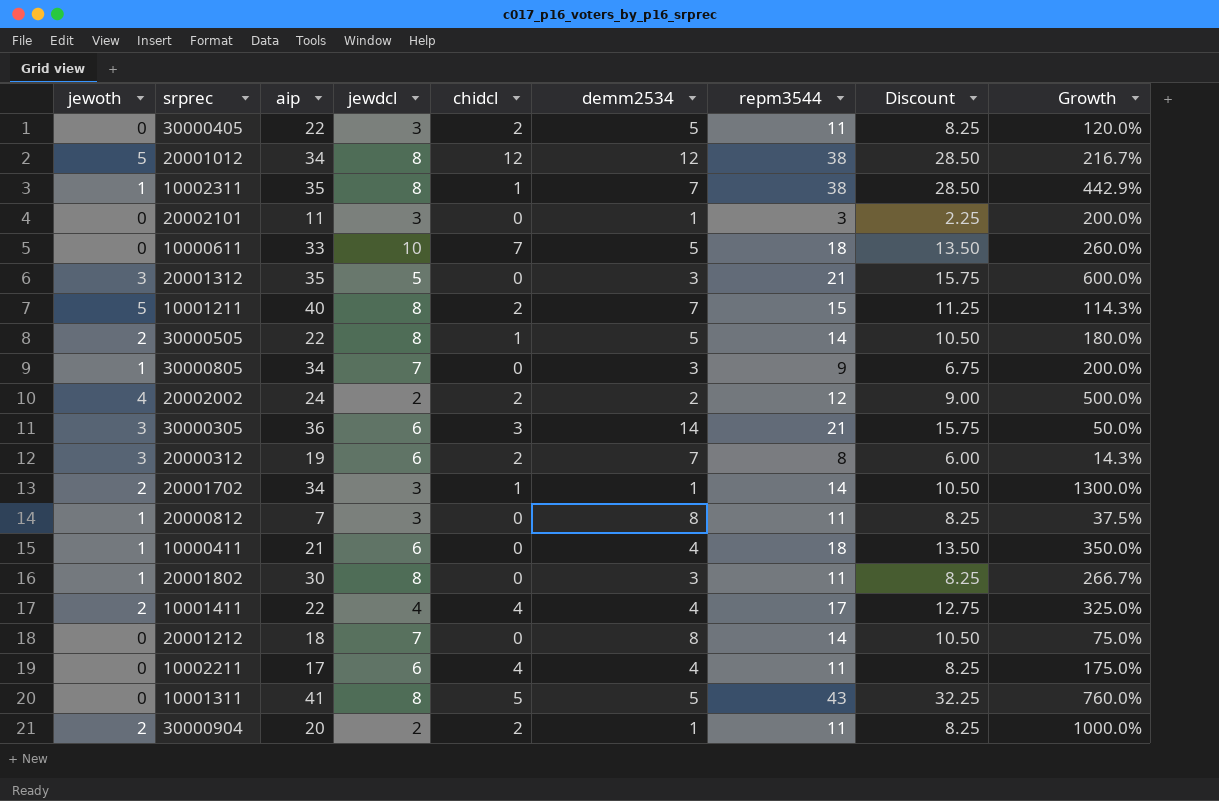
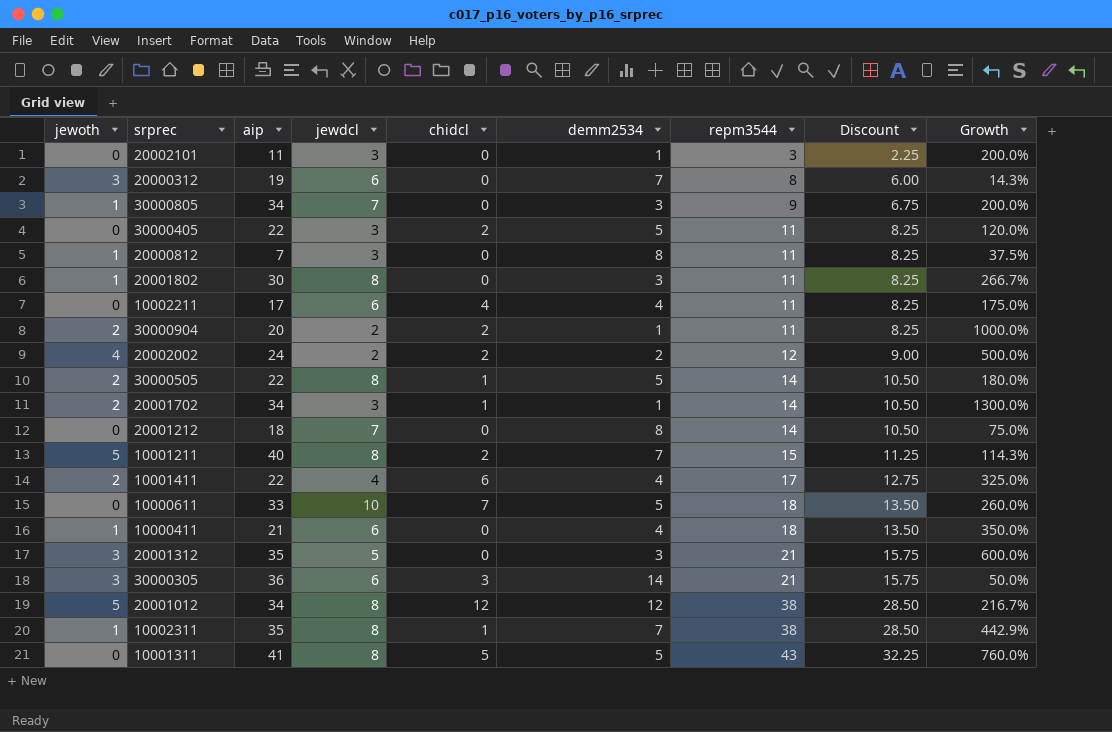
row order: none -> repm3544 ascending
20000312 | chidcl: 2 -> 0
10001411 | chidcl: 4 -> 6

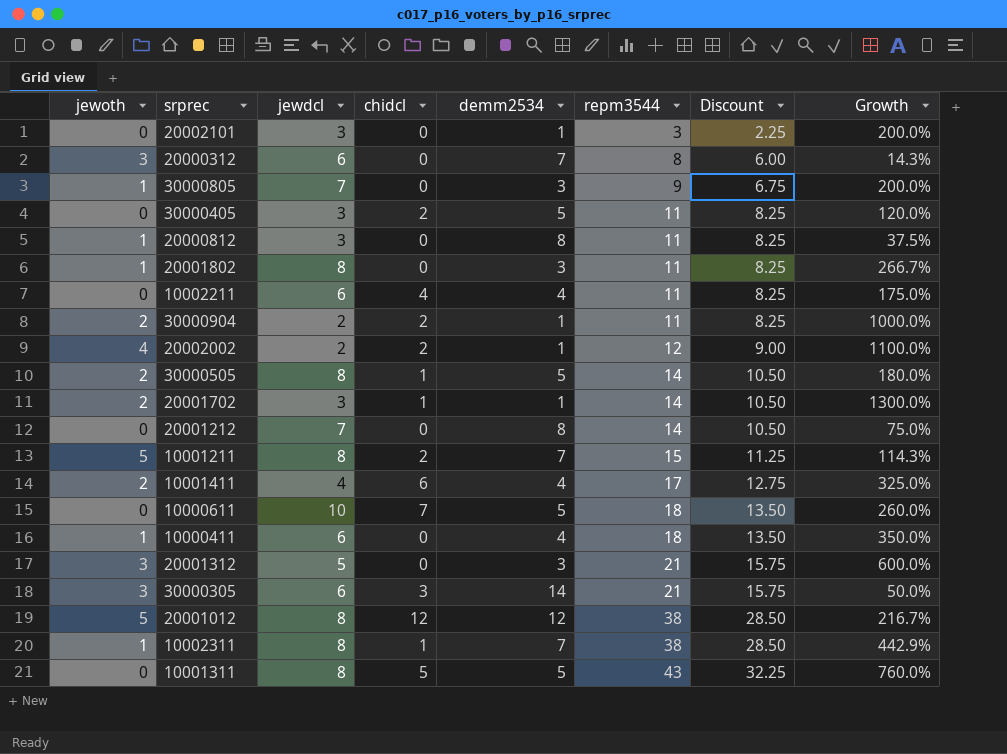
column aip | position: 3 -> none
20002002 | demm2534: 2 -> 1
20002002 | Growth: 500.0% -> 1100.0%

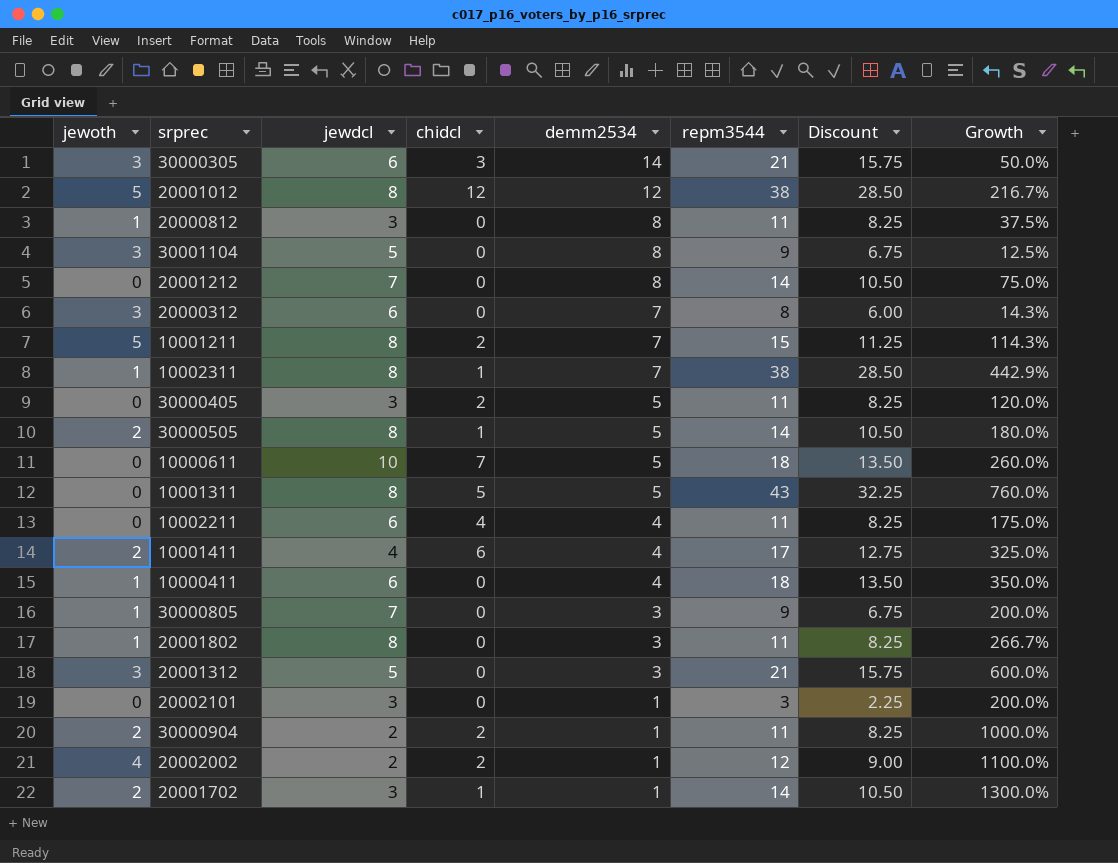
row order: repm3544 ascending -> demm2534 descending
row 30001104: none -> 3 | 5 | 0 | 8 | 9 | 6.75 | 12.5%

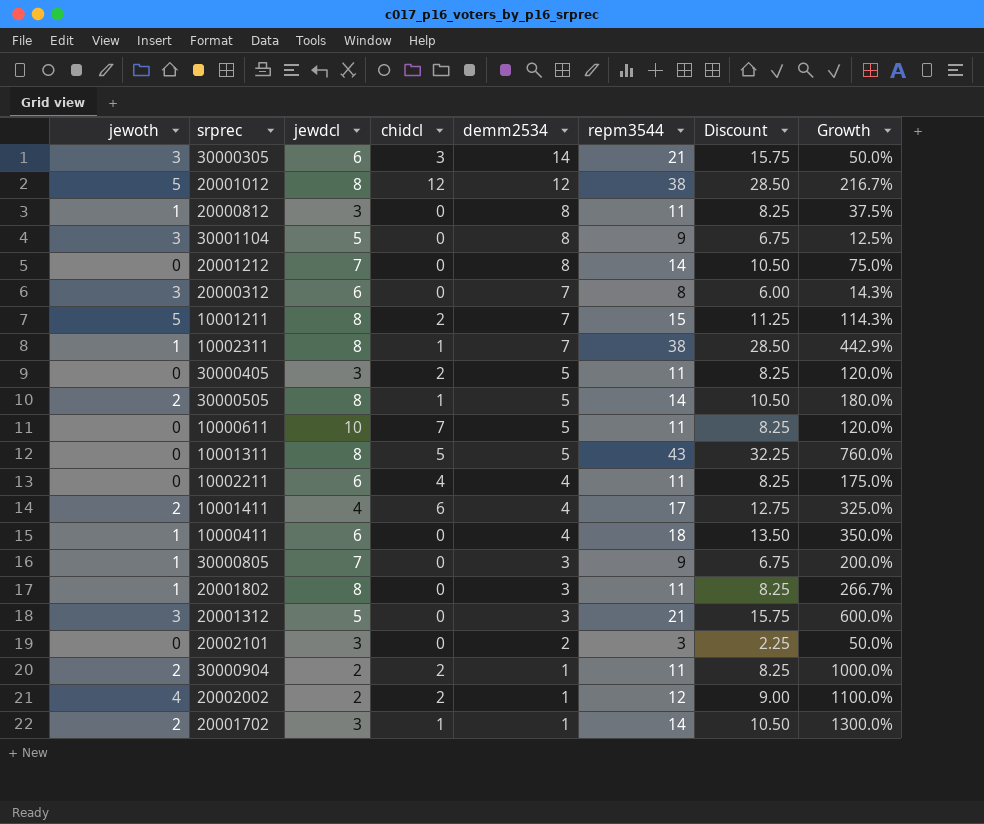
10000611 | repm3544: 18 -> 11
10000611 | Discount: 13.50 -> 8.25
10000611 | Growth: 260.0% -> 120.0%
20002101 | demm2534: 1 -> 2
20002101 | Growth: 200.0% -> 50.0%

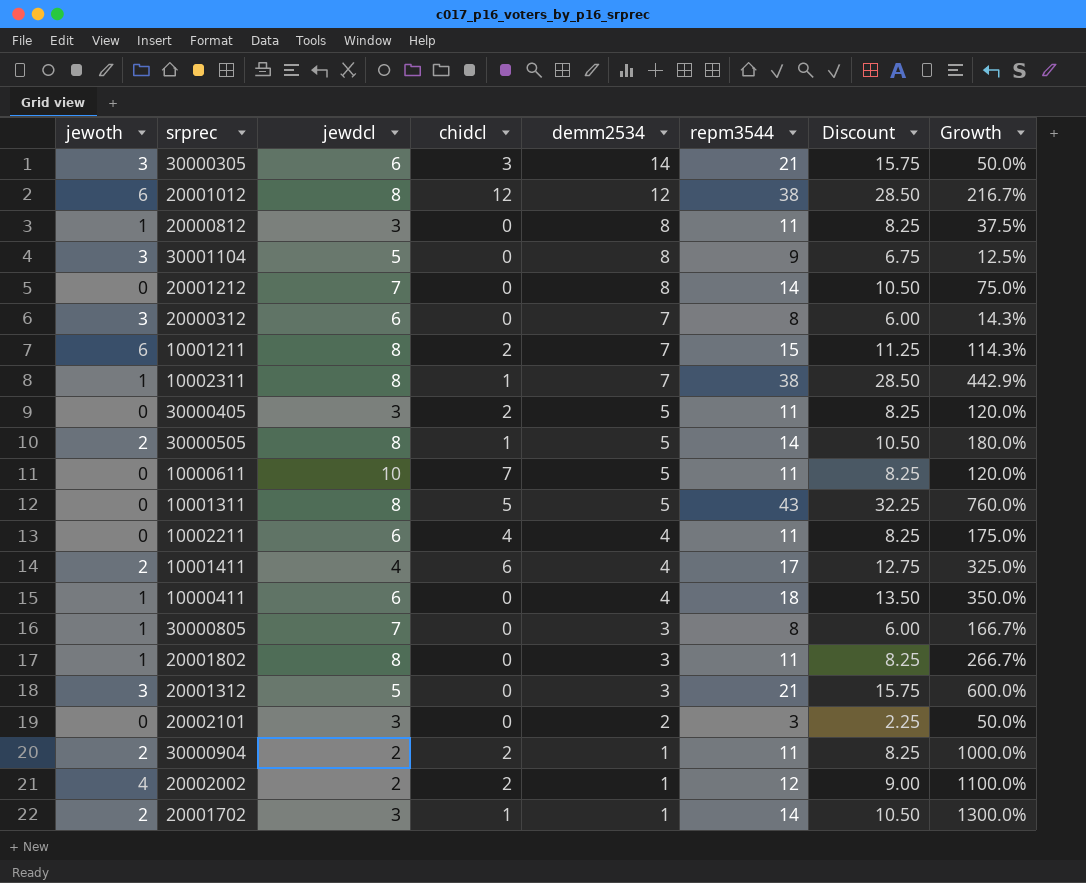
20001012 | jewoth: 5 -> 6
10001211 | jewoth: 5 -> 6
30000805 | repm3544: 9 -> 8
30000805 | Discount: 6.75 -> 6.00
30000805 | Growth: 200.0% -> 166.7%

